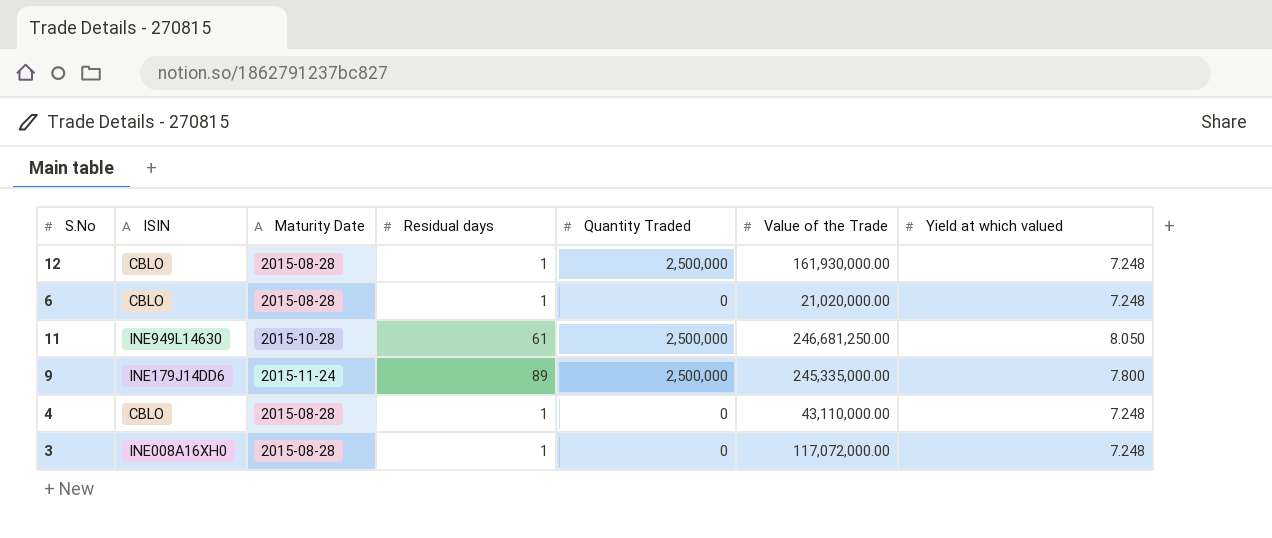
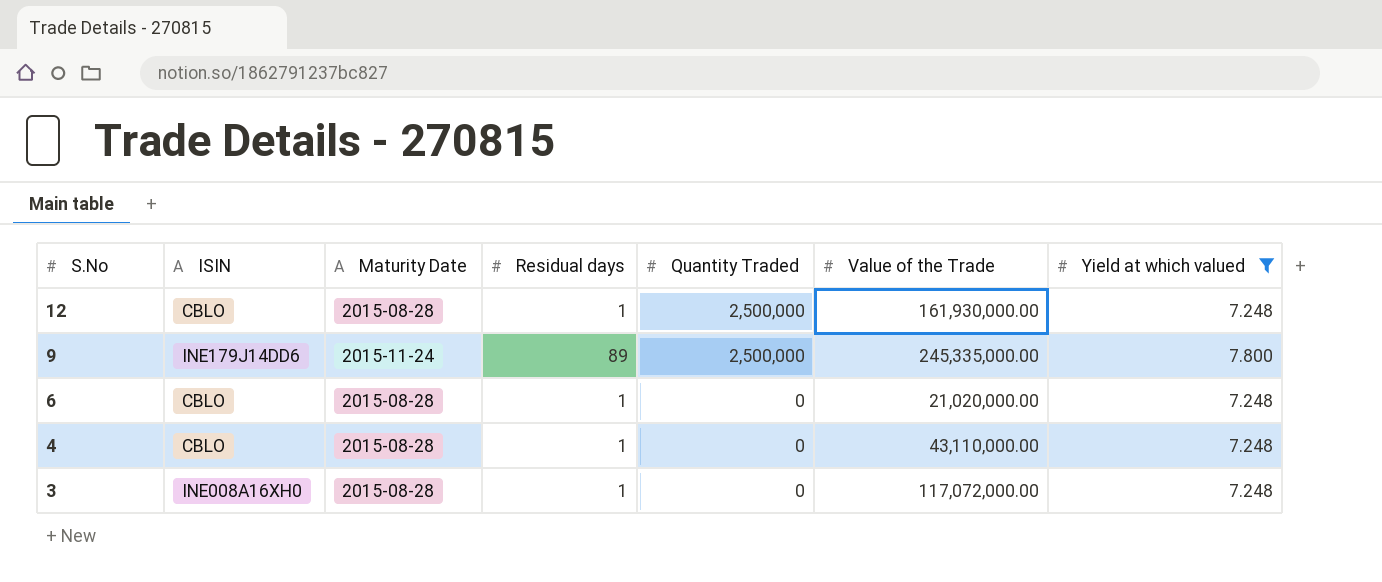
filter: none -> Yield at which valued != 8.050
row order: none -> S.No descending

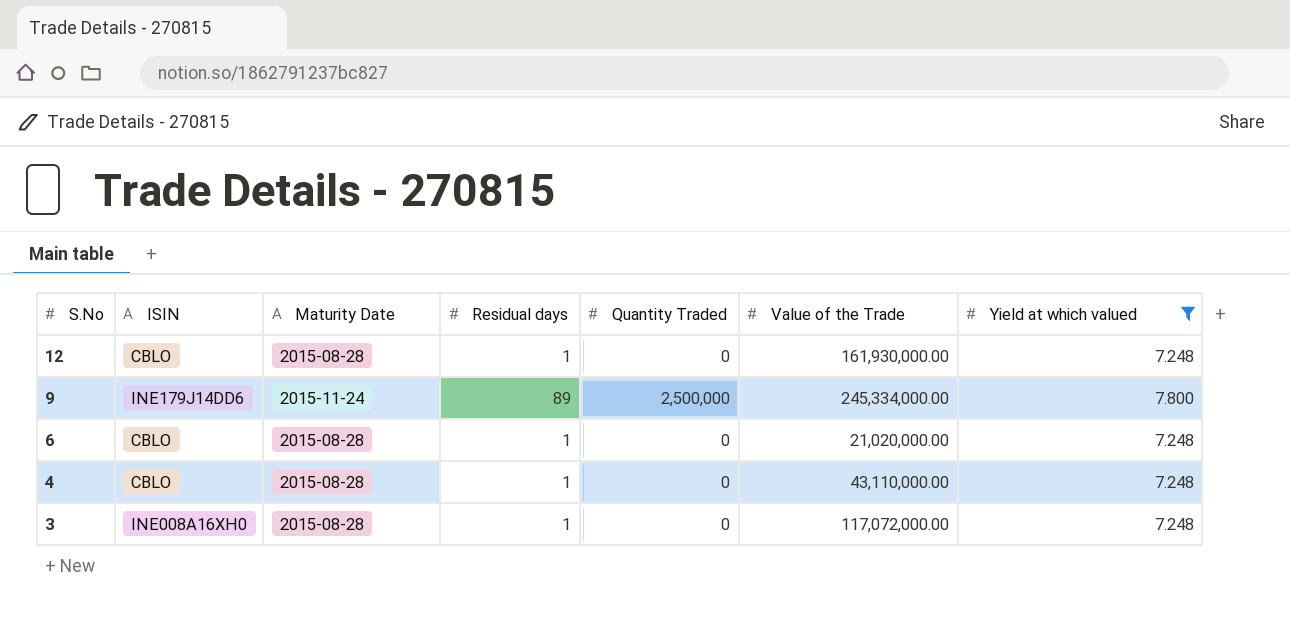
12 | Quantity Traded: 2,500,000 -> 0
9 | Value of the Trade: 245,335,000.00 -> 245,334,000.00

